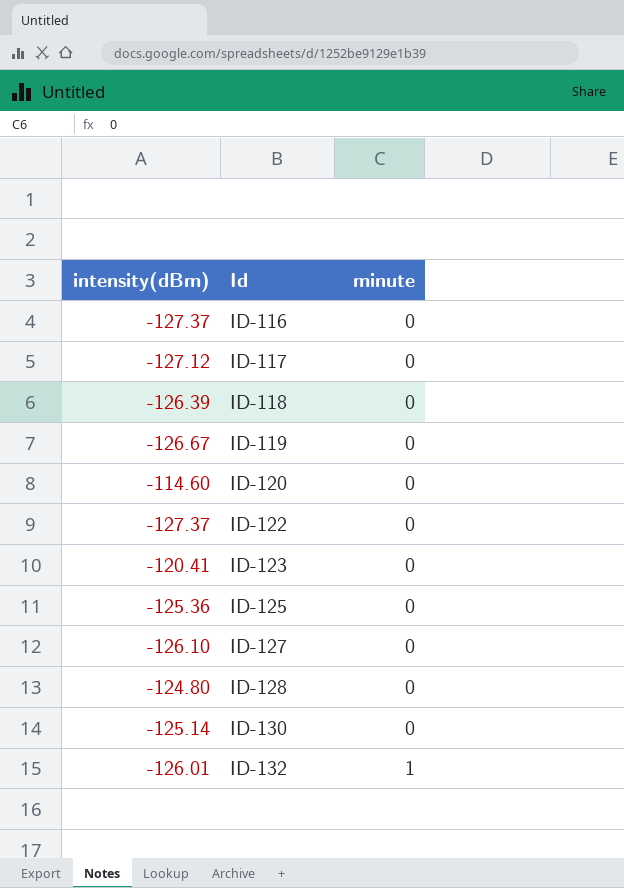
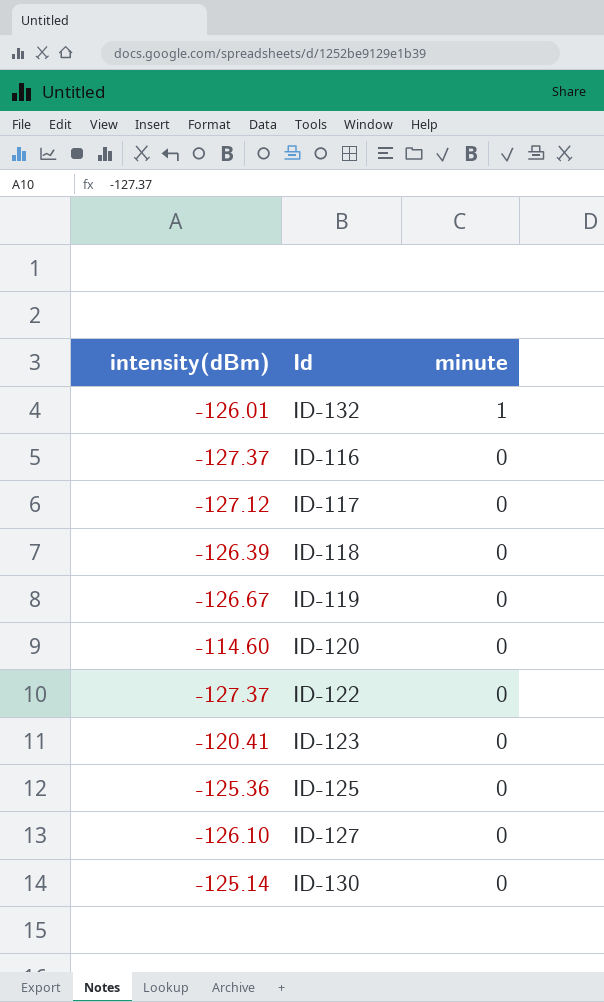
row order: Id ascending -> minute descending
row ID-128: -124.80 | 0 -> none

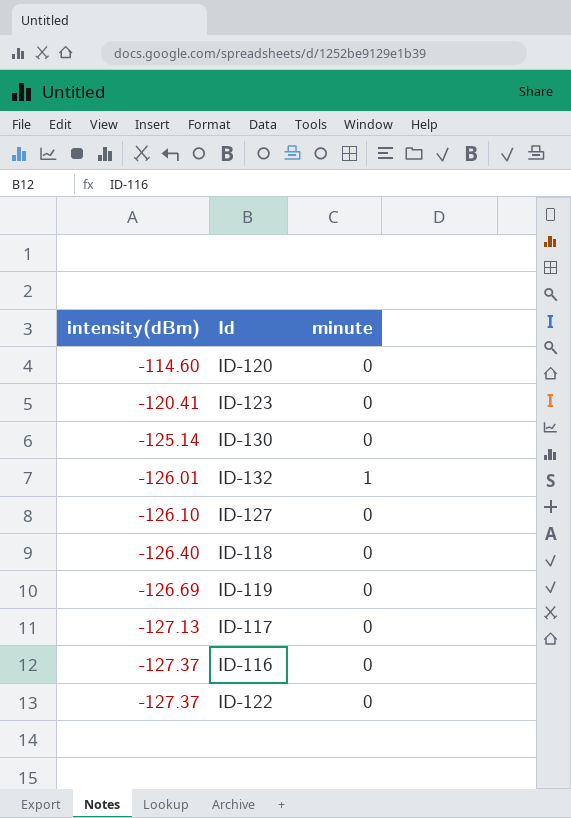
row order: minute descending -> intensity(dBm) descending
row ID-125: -125.36 | 0 -> none
ID-118 | intensity(dBm): -126.39 -> -126.40
ID-119 | intensity(dBm): -126.67 -> -126.69
ID-117 | intensity(dBm): -127.12 -> -127.13

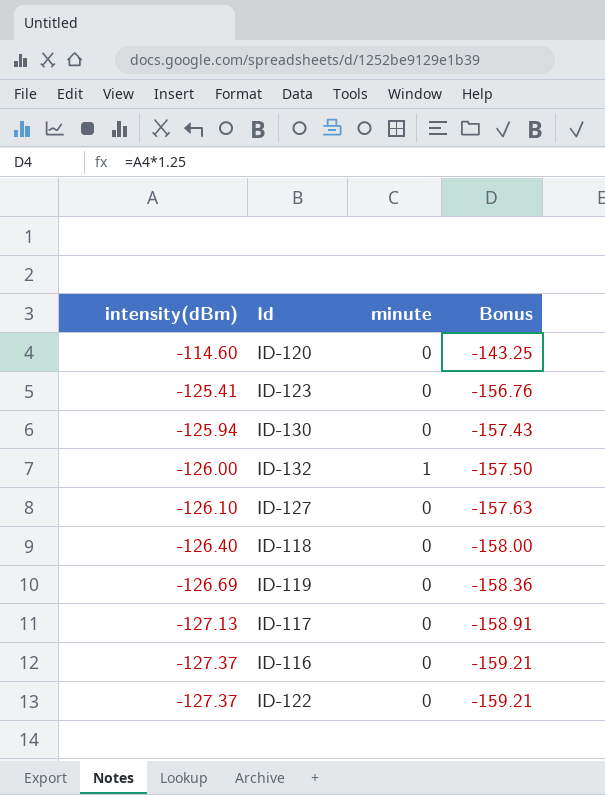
column Bonus | formula: none -> [intensity(dBm)] * 1.25
ID-123 | intensity(dBm): -120.41 -> -125.41
ID-130 | intensity(dBm): -125.14 -> -125.94
ID-132 | intensity(dBm): -126.01 -> -126.00

